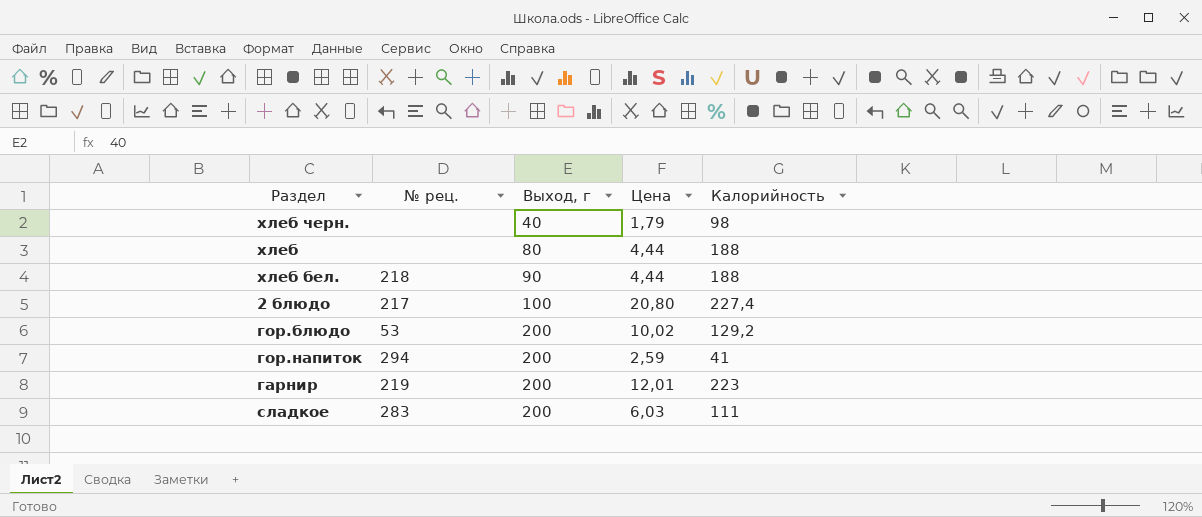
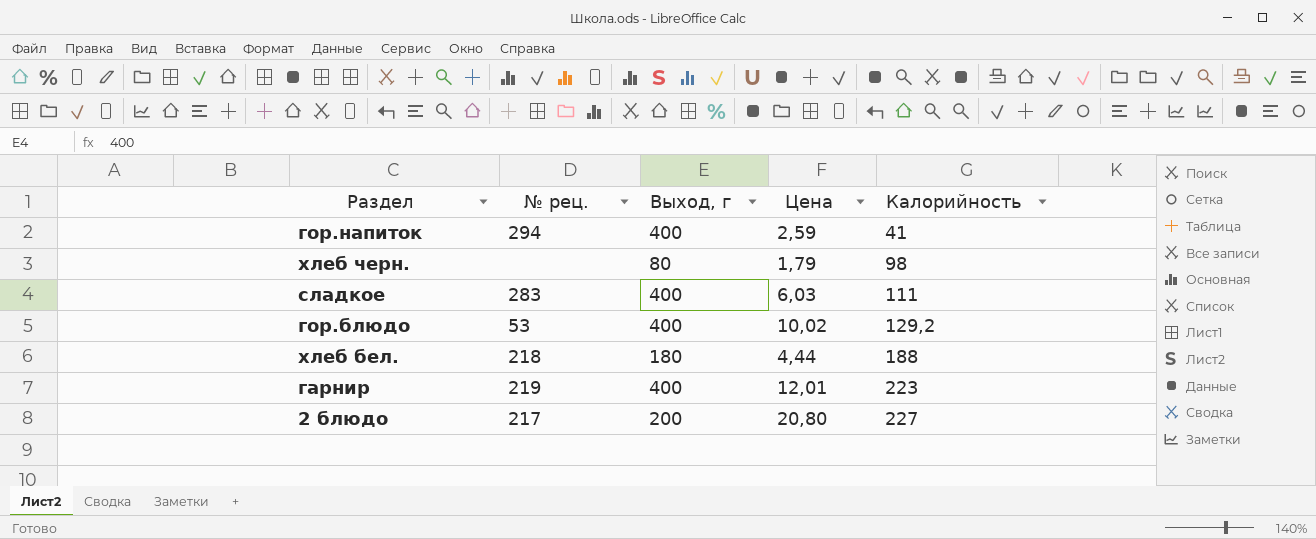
row order: Выход, г ascending -> Калорийность ascending
row хлеб: none | 80 | 4,44 | 188 -> none
гор.напиток | Выход, г: 200 -> 400
хлеб черн. | Выход, г: 40 -> 80
сладкое | Выход, г: 200 -> 400
гор.блюдо | Выход, г: 200 -> 400
хлеб бел. | Выход, г: 90 -> 180
гарнир | Выход, г: 200 -> 400
2 блюдо | Выход, г: 100 -> 200
2 блюдо | Калорийность: 227,4 -> 227

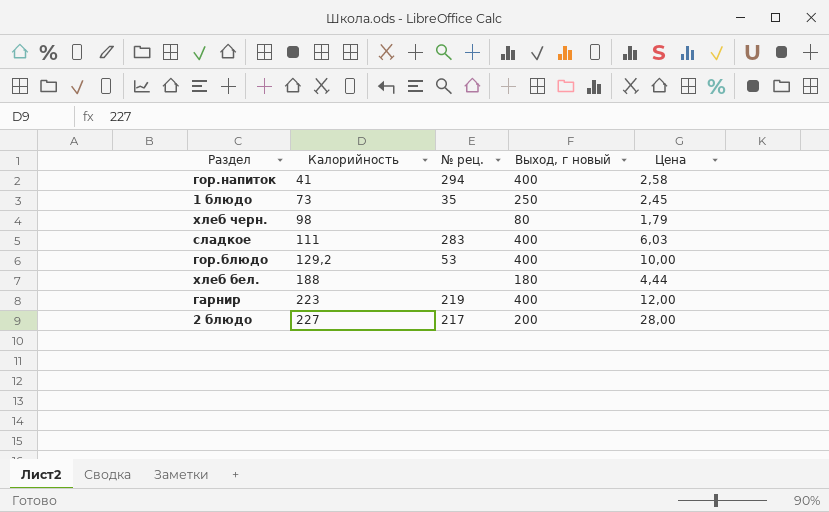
column Калорийность | position: 5 -> 2
column name: Выход, г -> Выход, г новый
гор.напиток | Цена: 2,59 -> 2,58
row 1 блюдо: none -> 73 | 35 | 250 | 2,45
гор.блюдо | Цена: 10,02 -> 10,00
хлеб бел. | № рец.: 218 -> none
гарнир | Цена: 12,01 -> 12,00
2 блюдо | Цена: 20,80 -> 28,00

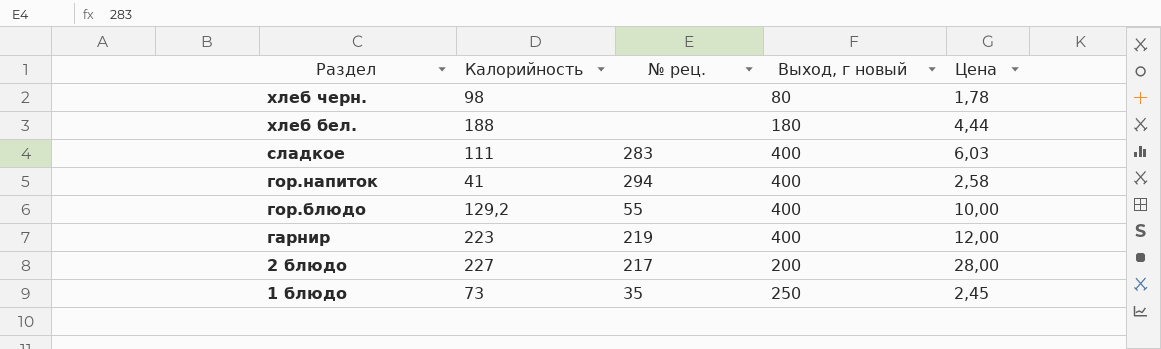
row order: Калорийность ascending -> Раздел descending
хлеб черн. | Цена: 1,79 -> 1,78
гор.блюдо | № рец.: 53 -> 55

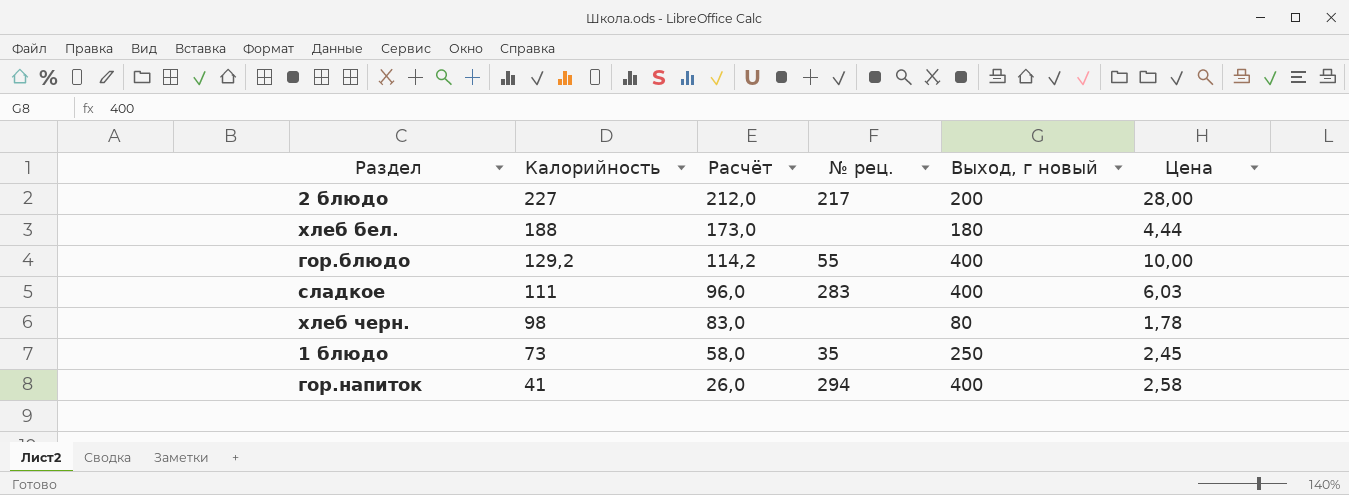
row order: Раздел descending -> Калорийность descending
column Расчёт | formula: none -> [Калорийность] - 15
row гарнир: 223 | 219 | 400 | 12,00 -> none

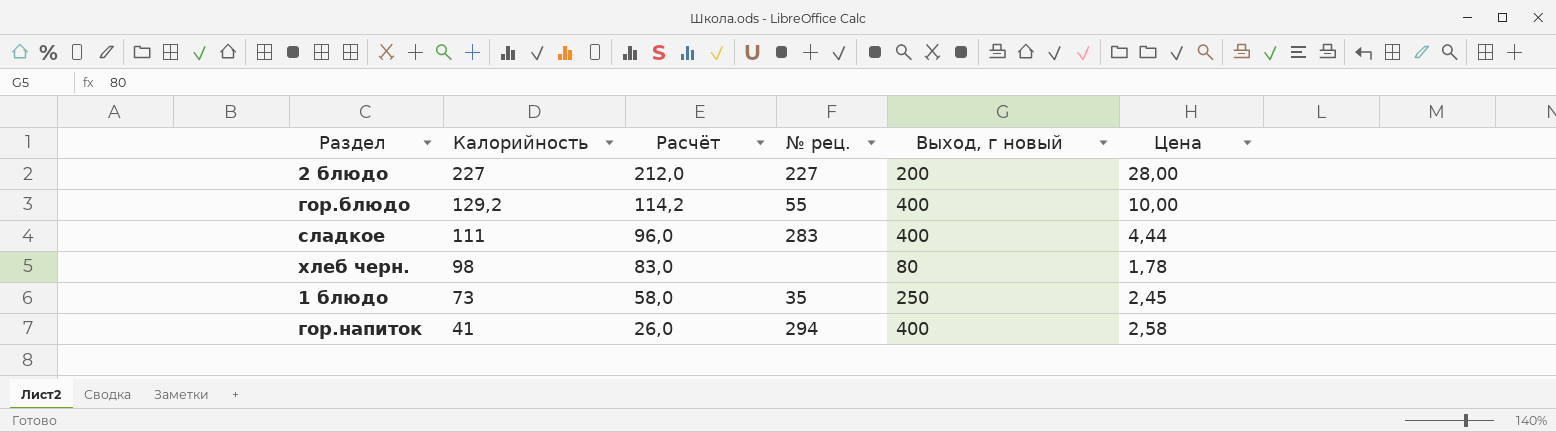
row хлеб бел.: 188 | 173,0 | none | 180 | 4,44 -> none
2 блюдо | № рец.: 217 -> 227
сладкое | Цена: 6,03 -> 4,44

